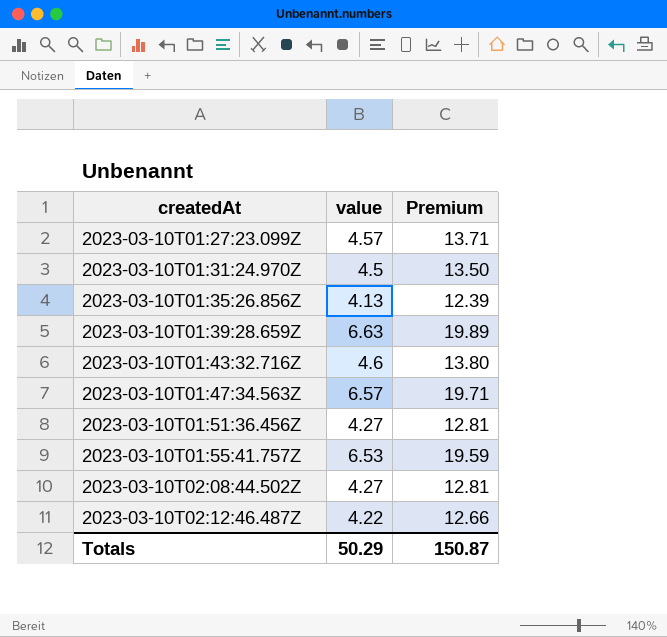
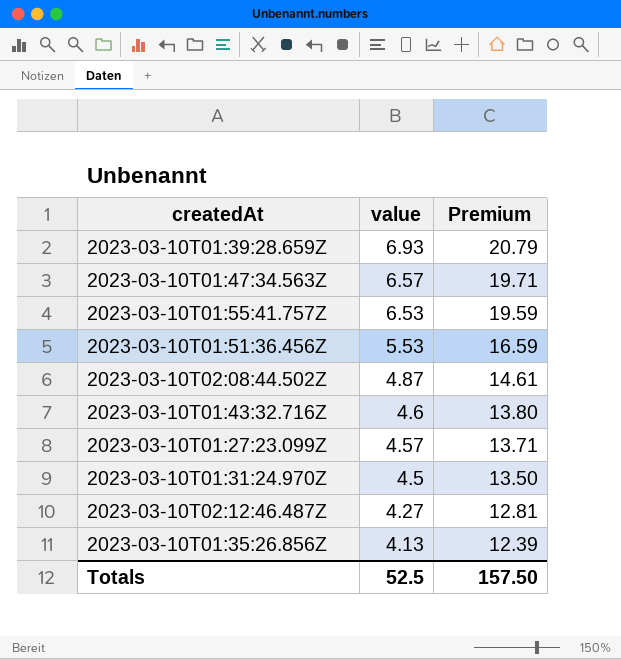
row order: createdAt ascending -> value descending
2023-03-10T01:39:28.659Z | value: 6.63 -> 6.93
2023-03-10T01:39:28.659Z | Premium: 19.89 -> 20.79
2023-03-10T01:51:36.456Z | value: 4.27 -> 5.53
2023-03-10T01:51:36.456Z | Premium: 12.81 -> 16.59
2023-03-10T02:08:44.502Z | value: 4.27 -> 4.87
2023-03-10T02:08:44.502Z | Premium: 12.81 -> 14.61
2023-03-10T02:12:46.487Z | value: 4.22 -> 4.27
2023-03-10T02:12:46.487Z | Premium: 12.66 -> 12.81
Totals | value: 50.29 -> 52.5
Totals | Premium: 150.87 -> 157.50

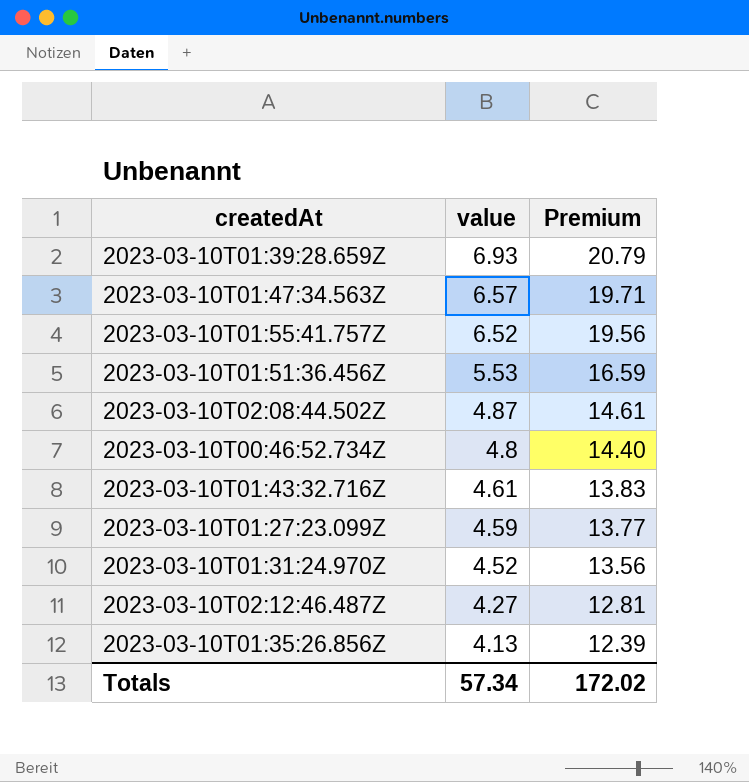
2023-03-10T01:55:41.757Z | value: 6.53 -> 6.52
2023-03-10T01:55:41.757Z | Premium: 19.59 -> 19.56
row 2023-03-10T00:46:52.734Z: none -> 4.8 | 14.40
2023-03-10T01:43:32.716Z | value: 4.6 -> 4.61
2023-03-10T01:43:32.716Z | Premium: 13.80 -> 13.83
2023-03-10T01:27:23.099Z | value: 4.57 -> 4.59
2023-03-10T01:27:23.099Z | Premium: 13.71 -> 13.77
2023-03-10T01:31:24.970Z | value: 4.5 -> 4.52
2023-03-10T01:31:24.970Z | Premium: 13.50 -> 13.56
Totals | value: 52.5 -> 57.34
Totals | Premium: 157.50 -> 172.02

